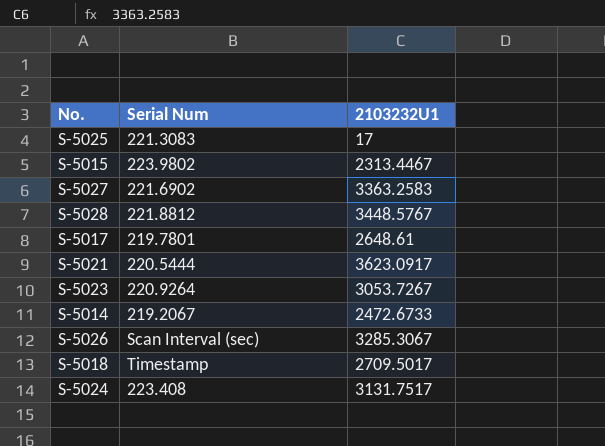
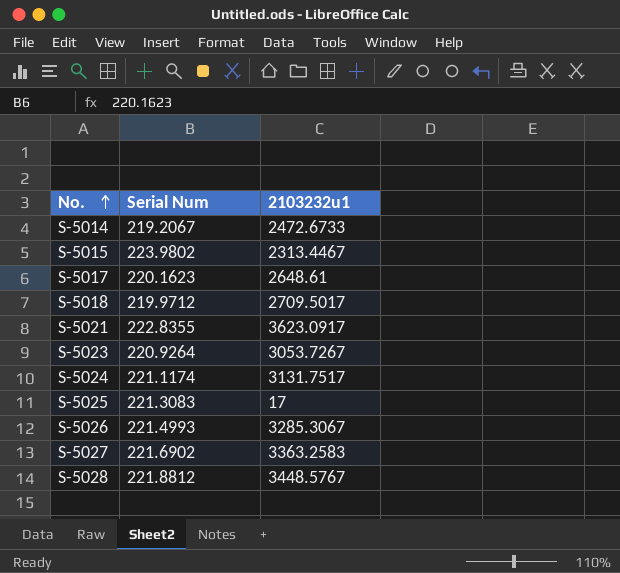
row order: none -> No. ascending
column name: 2103232U1 -> 2103232u1
S-5017 | Serial Num: 219.7801 -> 220.1623
S-5018 | Serial Num: Timestamp -> 219.9712
S-5021 | Serial Num: 220.5444 -> 222.8355
S-5024 | Serial Num: 223.408 -> 221.1174
S-5026 | Serial Num: Scan Interval (sec) -> 221.4993

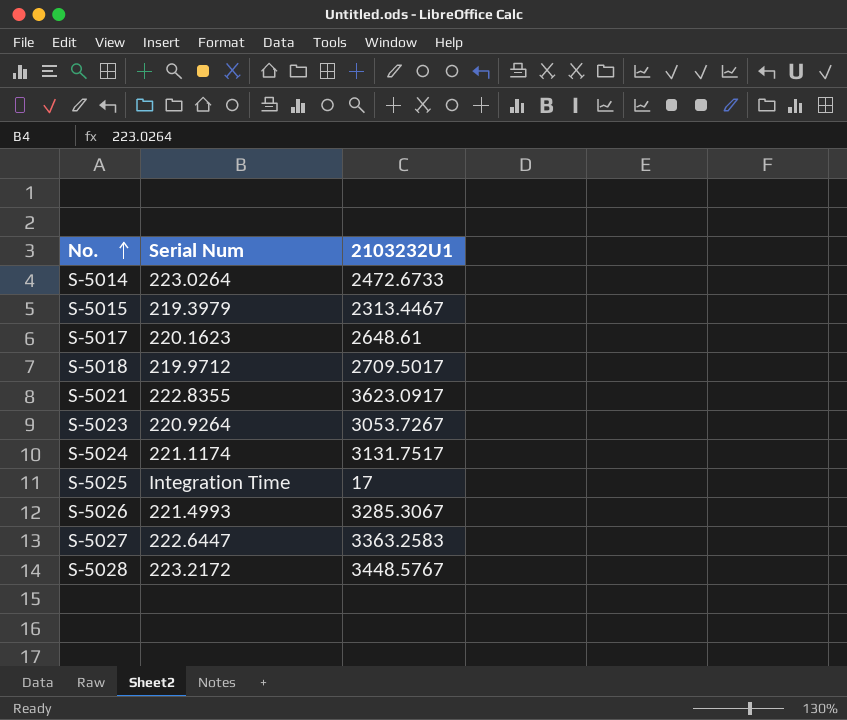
column name: 2103232u1 -> 2103232U1
S-5014 | Serial Num: 219.2067 -> 223.0264
S-5015 | Serial Num: 223.9802 -> 219.3979
S-5025 | Serial Num: 221.3083 -> Integration Time
S-5027 | Serial Num: 221.6902 -> 222.6447
S-5028 | Serial Num: 221.8812 -> 223.2172

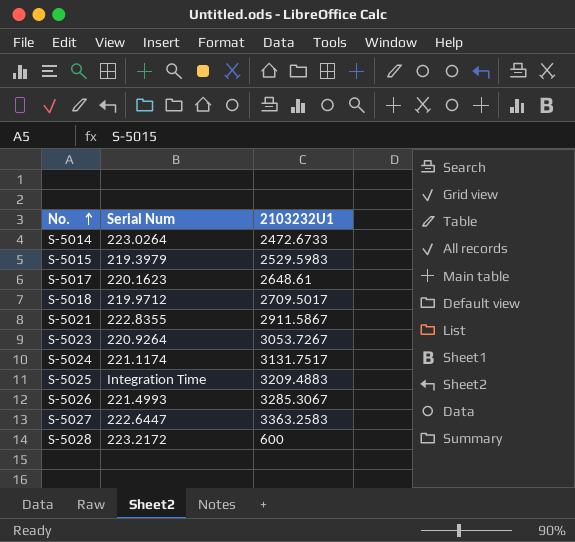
S-5015 | 2103232U1: 2313.4467 -> 2529.5983
S-5021 | 2103232U1: 3623.0917 -> 2911.5867
S-5025 | 2103232U1: 17 -> 3209.4883
S-5028 | 2103232U1: 3448.5767 -> 600

